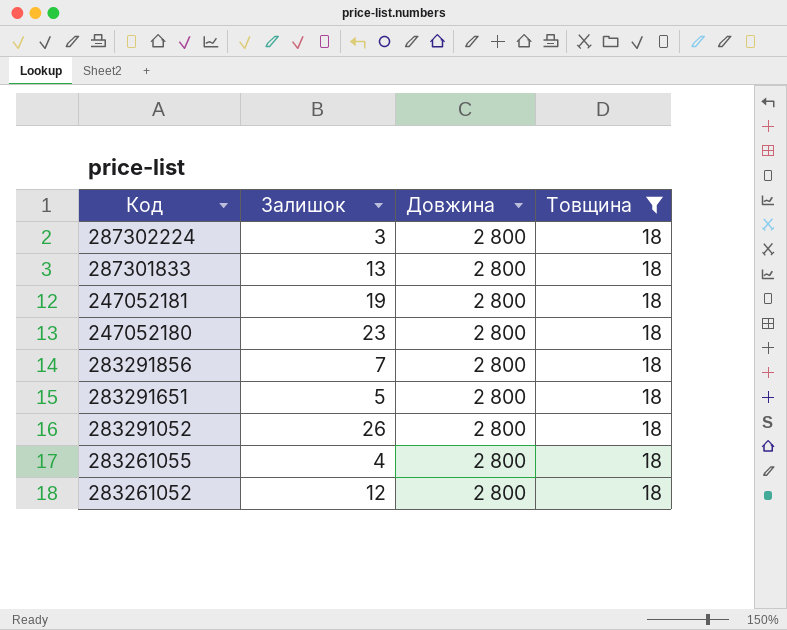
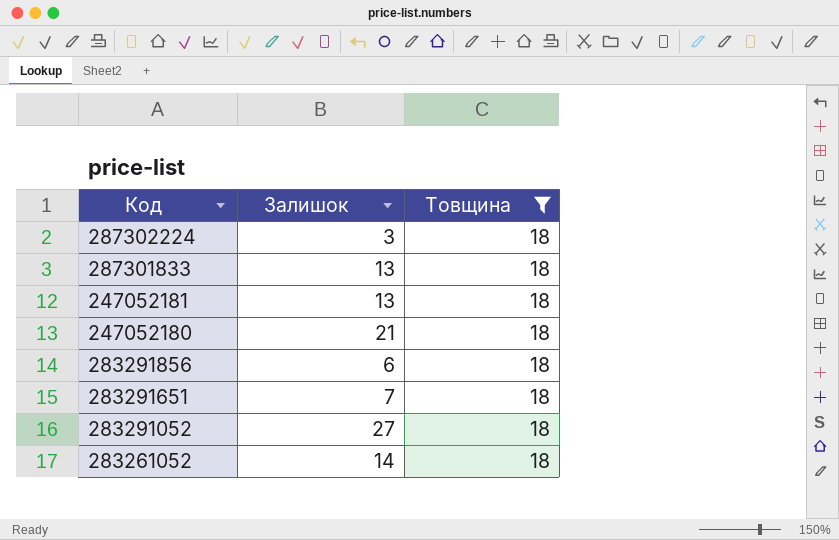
column Довжина | position: 3 -> none
row 283261055: 4 | 2 800 | 18 -> none
247052181 | Залишок: 19 -> 13
247052180 | Залишок: 23 -> 21
283291856 | Залишок: 7 -> 6
283291651 | Залишок: 5 -> 7
283291052 | Залишок: 26 -> 27
283261052 | Залишок: 12 -> 14

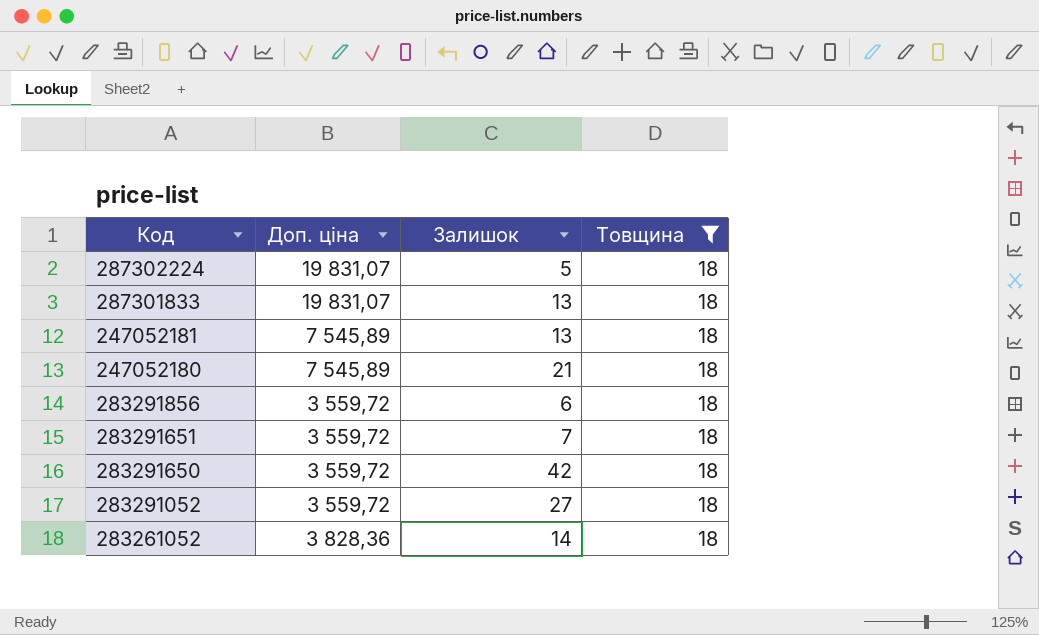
column Доп. ціна | position: none -> 2
287302224 | Залишок: 3 -> 5
row 283291650: none -> 3 559,72 | 42 | 18

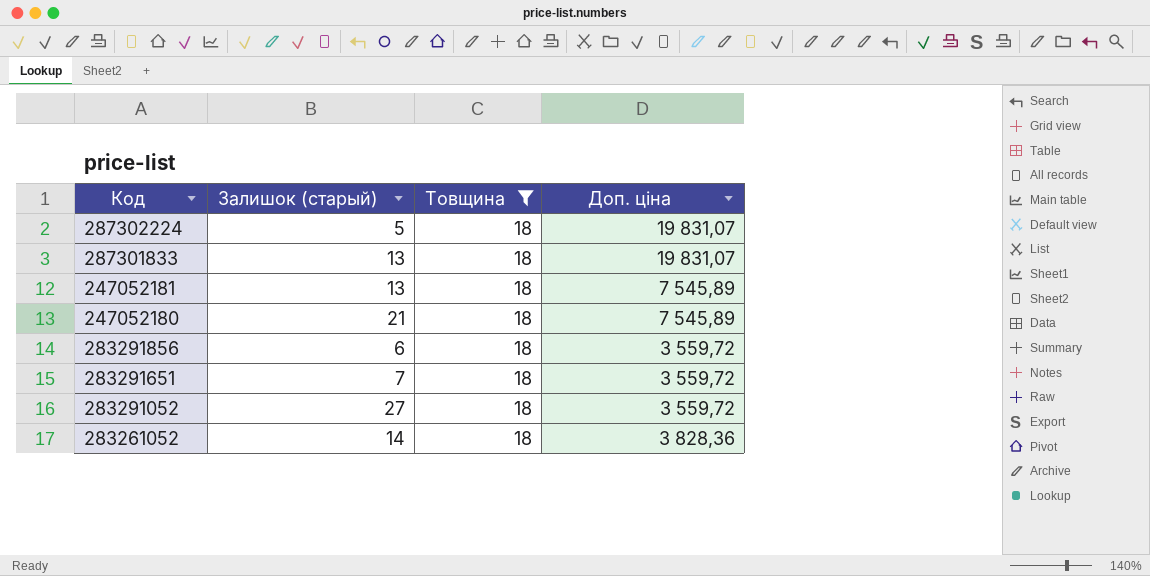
column name: Залишок -> Залишок (старый)
column Доп. ціна | position: 2 -> 4
row 283291650: 3 559,72 | 42 | 18 -> none

